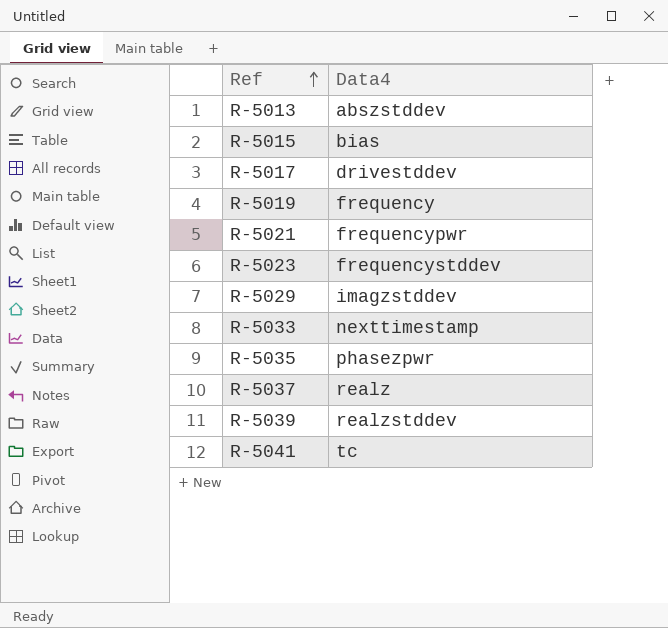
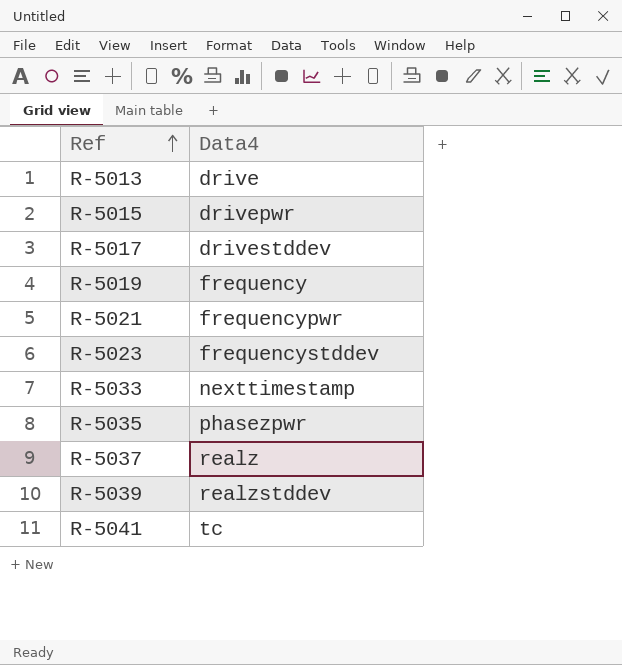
row R-5029: imagzstddev -> none
R-5013 | Data4: abszstddev -> drive
R-5015 | Data4: bias -> drivepwr

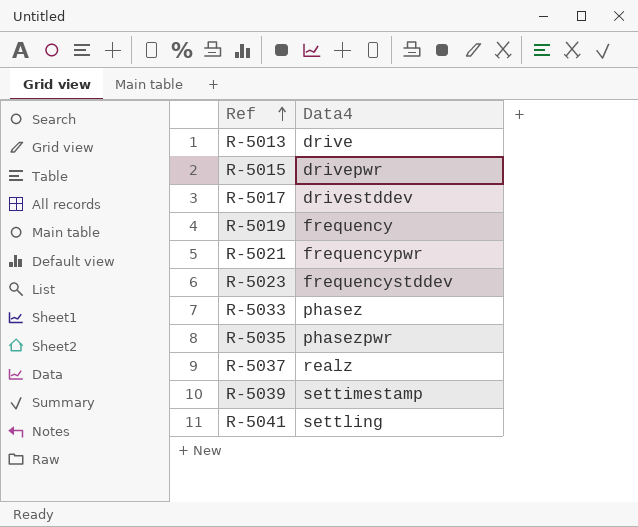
R-5033 | Data4: nexttimestamp -> phasez
R-5039 | Data4: realzstddev -> settimestamp
R-5041 | Data4: tc -> settling

